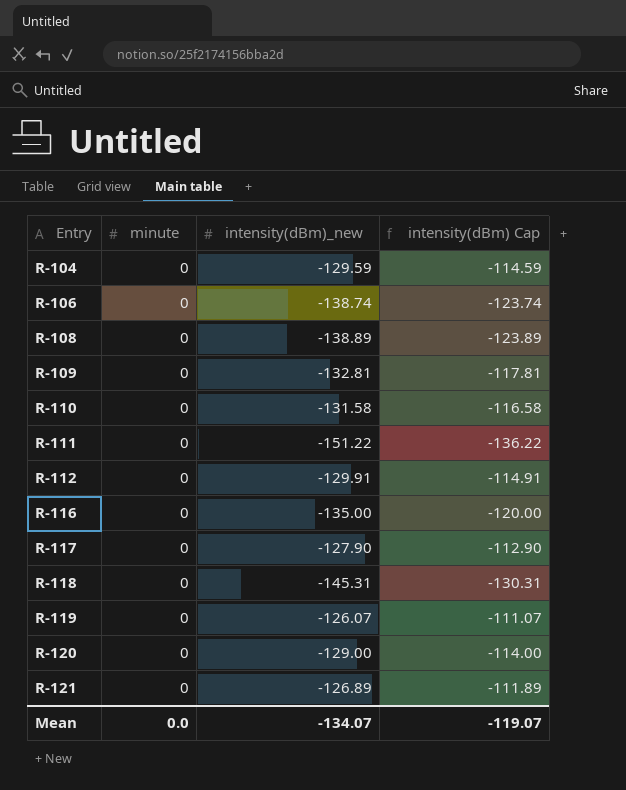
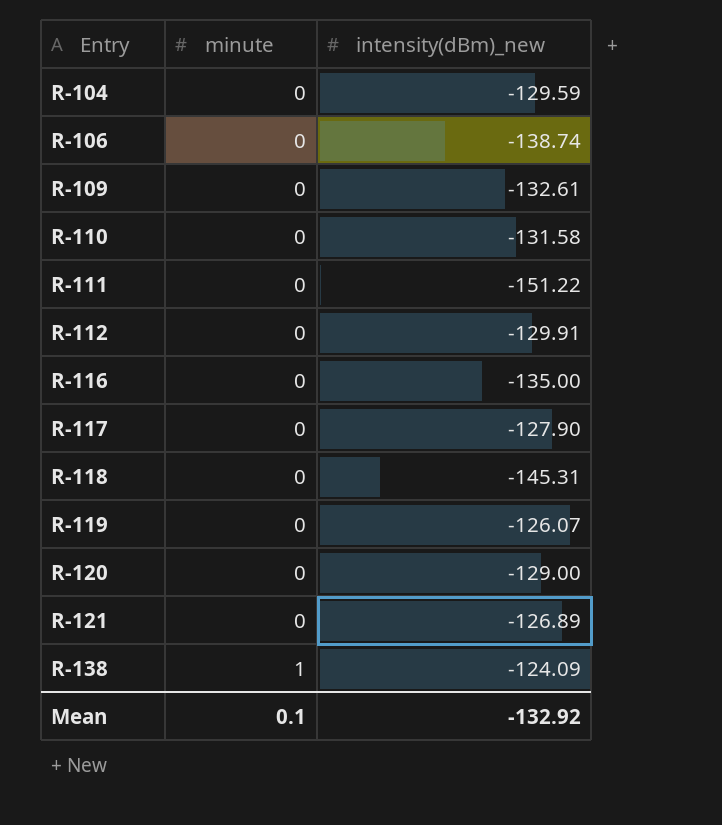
column intensity(dBm) Cap | formula: [intensity(dBm)_new] + 15 -> none
row R-108: 0 | -138.89 | -123.89 -> none
R-109 | intensity(dBm)_new: -132.81 -> -132.61
row R-138: none -> 1 | -124.09
Mean | minute: 0.0 -> 0.1
Mean | intensity(dBm)_new: -134.07 -> -132.92

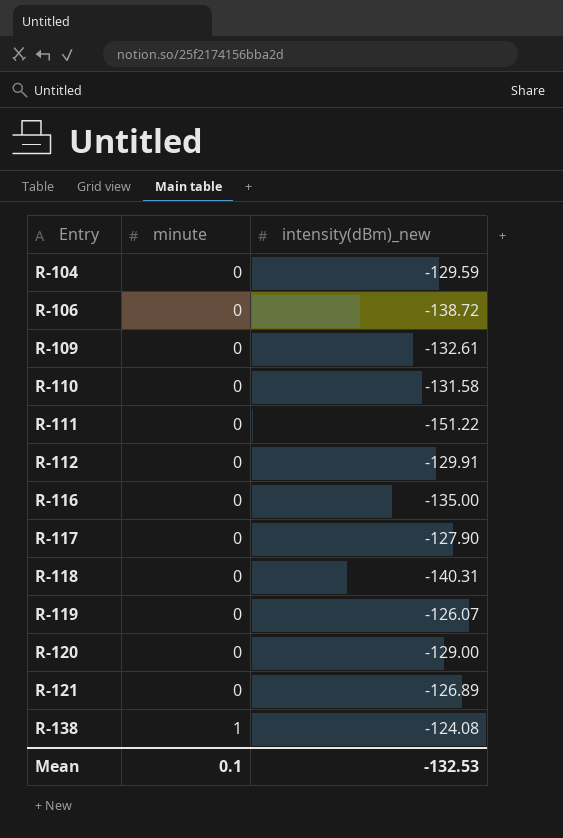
R-106 | intensity(dBm)_new: -138.74 -> -138.72
R-118 | intensity(dBm)_new: -145.31 -> -140.31
R-138 | intensity(dBm)_new: -124.09 -> -124.08
Mean | intensity(dBm)_new: -132.92 -> -132.53

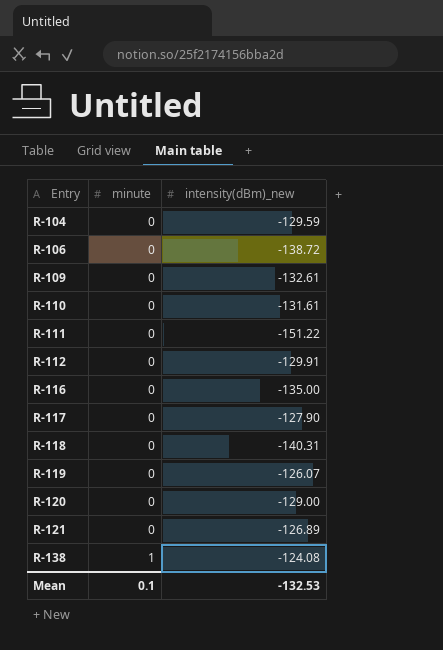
R-110 | intensity(dBm)_new: -131.58 -> -131.61

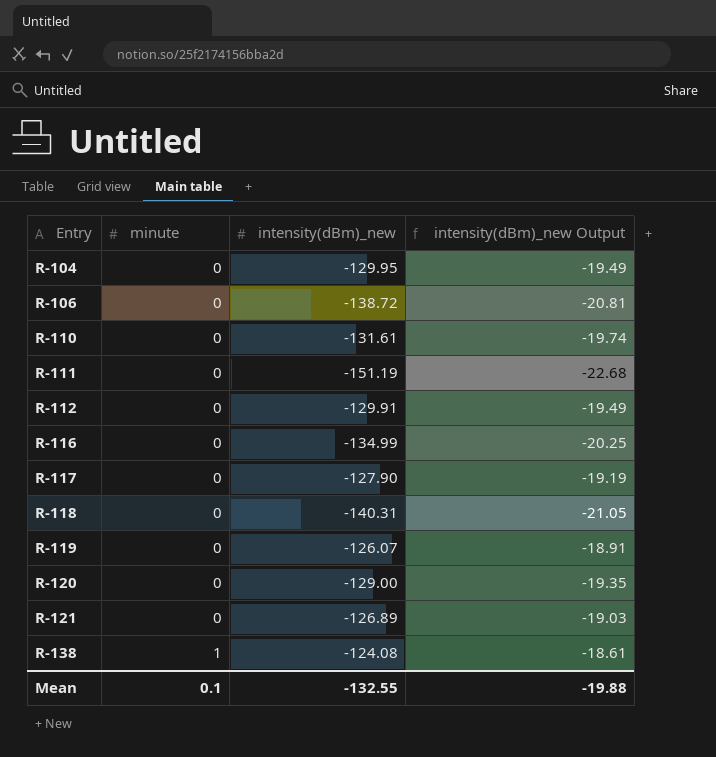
column intensity(dBm)_new Output | formula: none -> [intensity(dBm)_new] * 0.15
row R-109: 0 | -132.61 -> none
R-104 | intensity(dBm)_new: -129.59 -> -129.95
R-111 | intensity(dBm)_new: -151.22 -> -151.19
R-116 | intensity(dBm)_new: -135.00 -> -134.99
Mean | intensity(dBm)_new: -132.53 -> -132.55

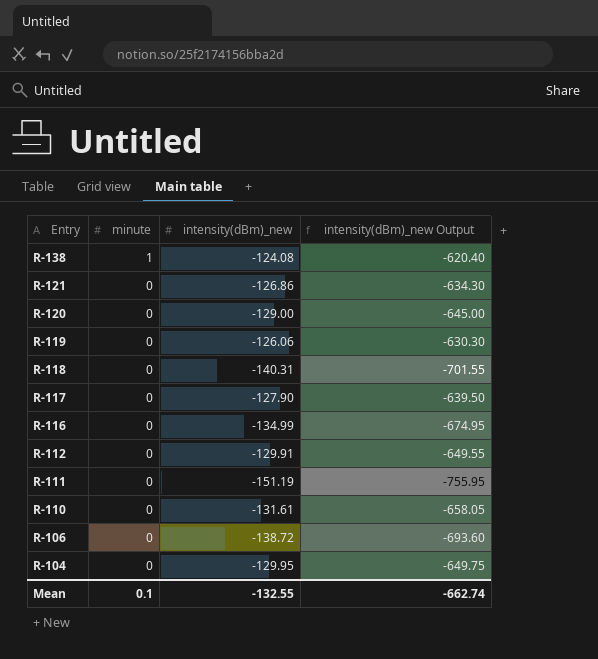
row order: Entry ascending -> Entry descending
column intensity(dBm)_new Output | formula: [intensity(dBm)_new] * 0.15 -> [intensity(dBm)_new] * 5
R-121 | intensity(dBm)_new: -126.89 -> -126.86
R-119 | intensity(dBm)_new: -126.07 -> -126.06
Mean | intensity(dBm)_new Output: -19.88 -> -662.74

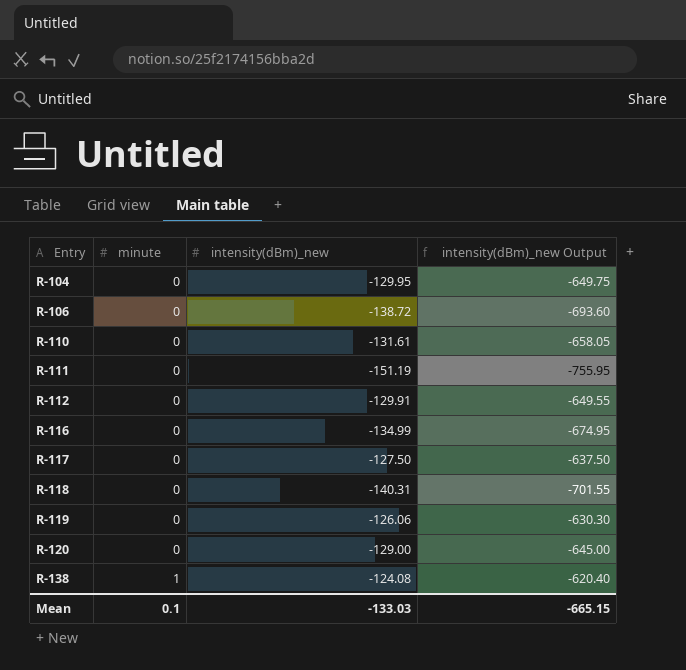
row order: Entry descending -> Entry ascending
row R-121: 0 | -126.86 | -634.30 -> none
R-117 | intensity(dBm)_new: -127.90 -> -127.50
R-117 | intensity(dBm)_new Output: -639.50 -> -637.50
Mean | intensity(dBm)_new: -132.55 -> -133.03
Mean | intensity(dBm)_new Output: -662.74 -> -665.15

